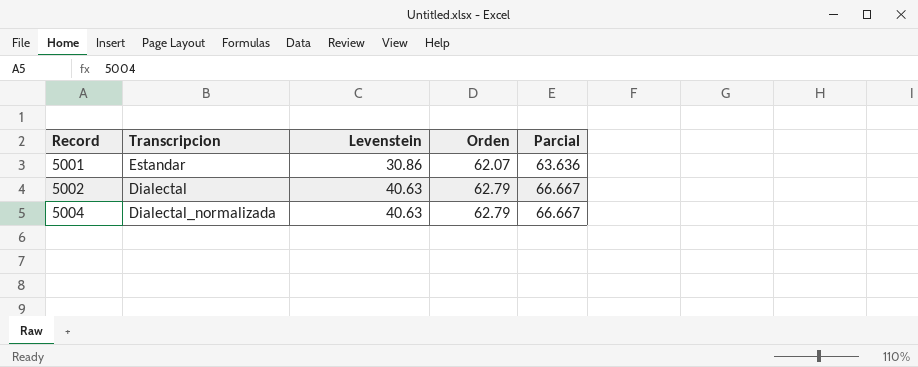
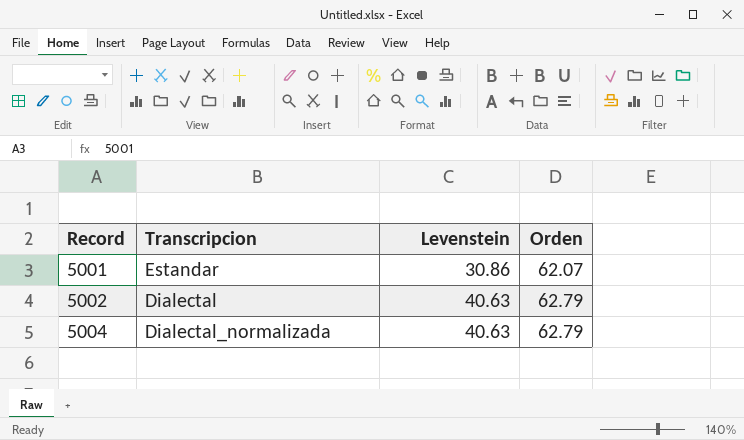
column Parcial | position: 5 -> none

